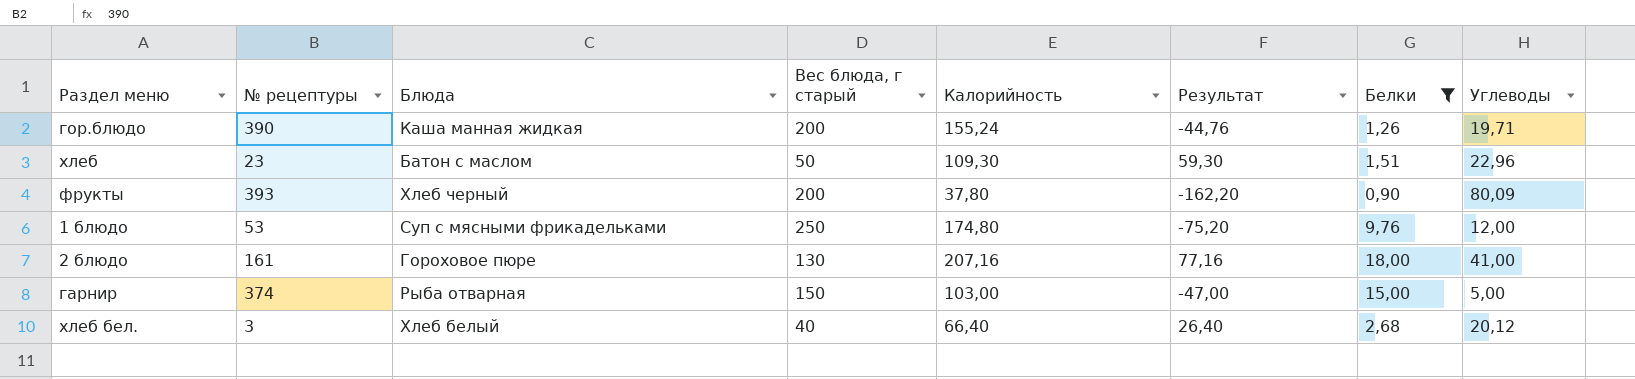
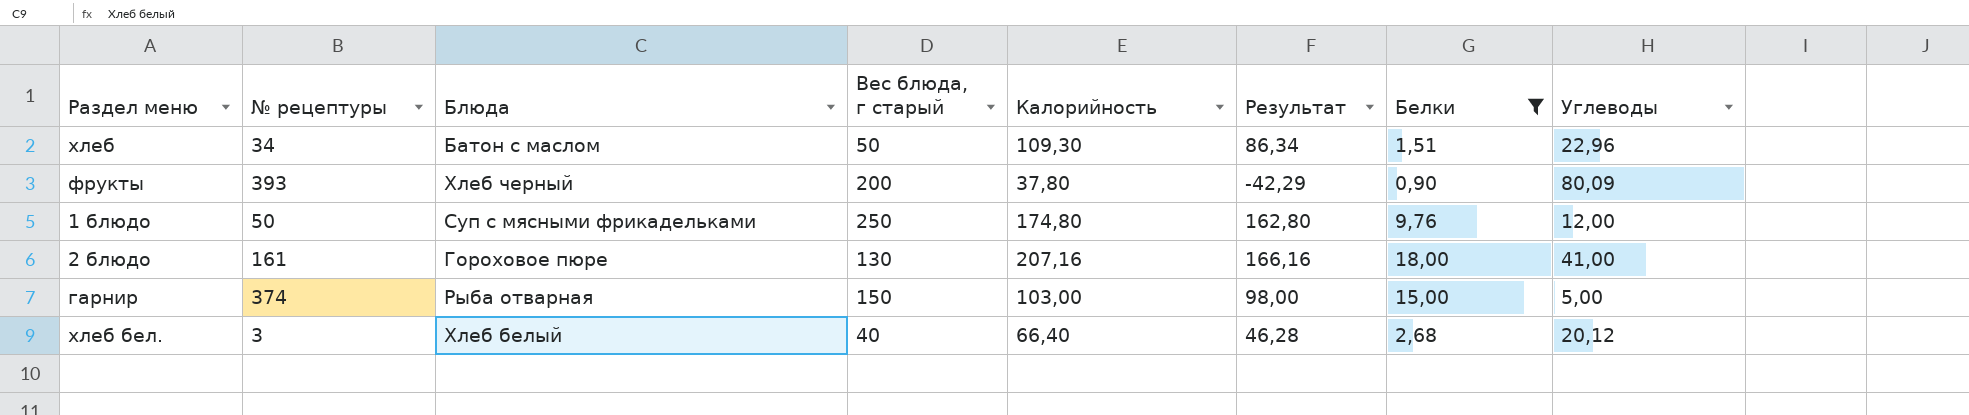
column Результат | formula: [Калорийность] - [Вес блюда, г старый] -> [Калорийность] - [Углеводы]
row гор.блюдо: 390 | Каша манная жидкая | 200 | 155,24 | -44,76 | 1,26 | 19,71 -> none
хлеб | № рецептуры: 23 -> 34
1 блюдо | № рецептуры: 53 -> 50

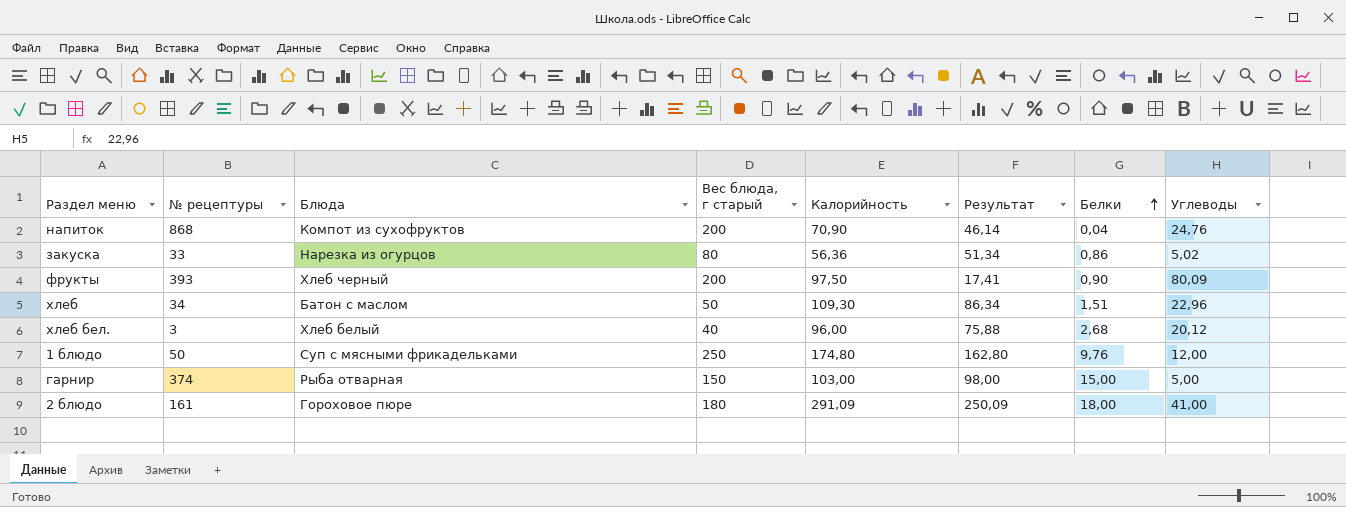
filter: Белки >= 0,90 -> none
row order: none -> Белки ascending
фрукты | Калорийность: 37,80 -> 97,50
фрукты | Результат: -42,29 -> 17,41
хлеб бел. | Калорийность: 66,40 -> 96,00
хлеб бел. | Результат: 46,28 -> 75,88
2 блюдо | Вес блюда, г старый: 130 -> 180
2 блюдо | Калорийность: 207,16 -> 291,09
2 блюдо | Результат: 166,16 -> 250,09

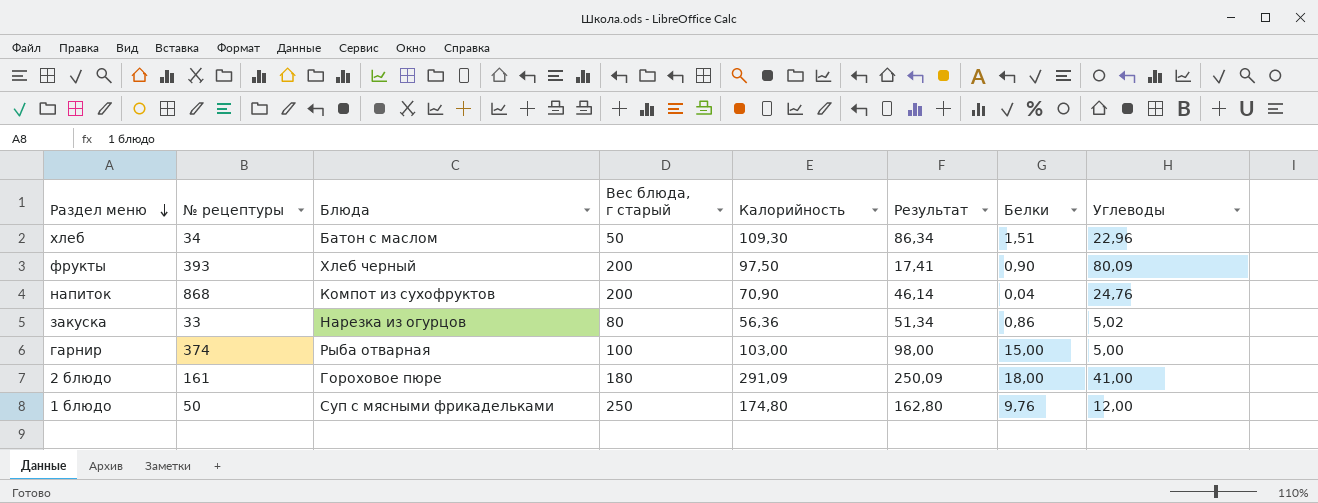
row order: Белки ascending -> Раздел меню descending
row хлеб бел.: 3 | Хлеб белый | 40 | 96,00 | 75,88 | 2,68 | 20,12 -> none
гарнир | Вес блюда, г старый: 150 -> 100

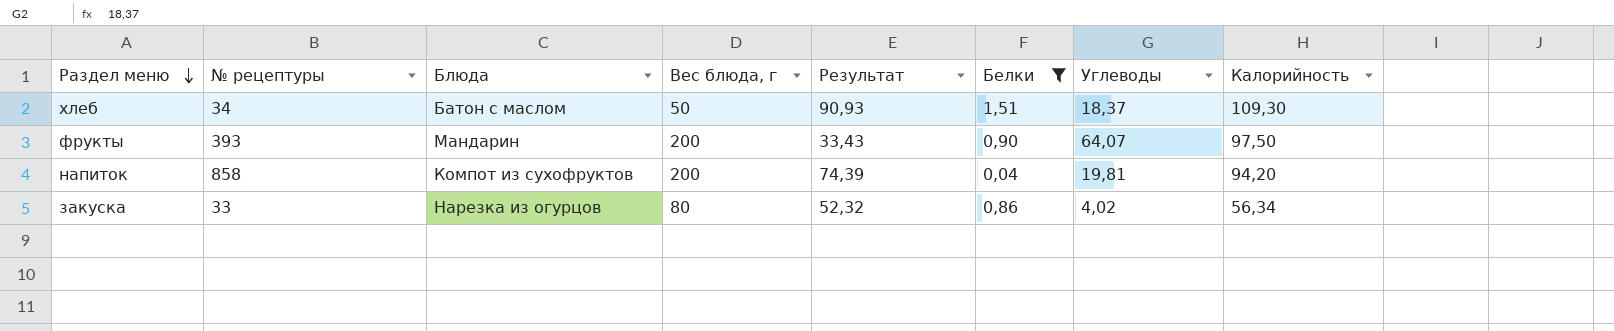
filter: none -> Белки <= 1,51
column name: Вес блюда, г старый -> Вес блюда, г
column Калорийность | position: 5 -> 8
хлеб | Результат: 86,34 -> 90,93
хлеб | Углеводы: 22,96 -> 18,37
фрукты | Блюда: Хлеб черный -> Мандарин
фрукты | Результат: 17,41 -> 33,43
фрукты | Углеводы: 80,09 -> 64,07
напиток | № рецептуры: 868 -> 858
напиток | Результат: 46,14 -> 74,39
напиток | Углеводы: 24,76 -> 19,81
напиток | Калорийность: 70,90 -> 94,20
закуска | Результат: 51,34 -> 52,32
закуска | Углеводы: 5,02 -> 4,02
закуска | Калорийность: 56,36 -> 56,34

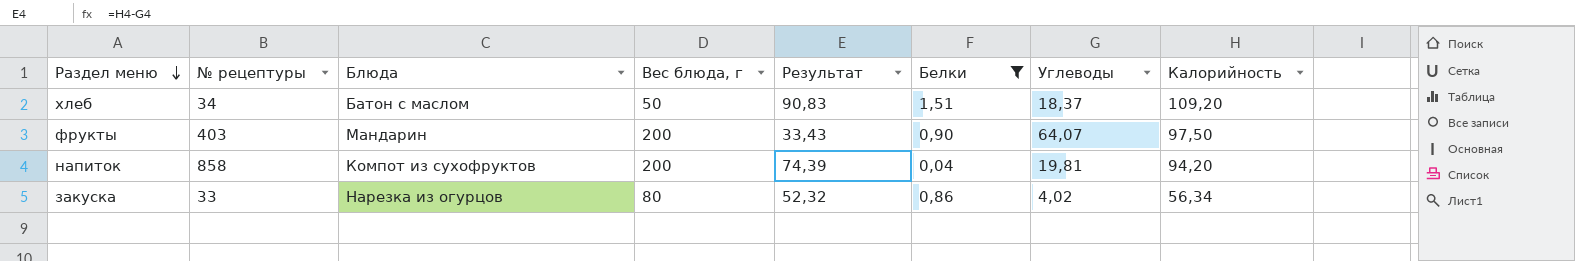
хлеб | Результат: 90,93 -> 90,83
хлеб | Калорийность: 109,30 -> 109,20
фрукты | № рецептуры: 393 -> 403

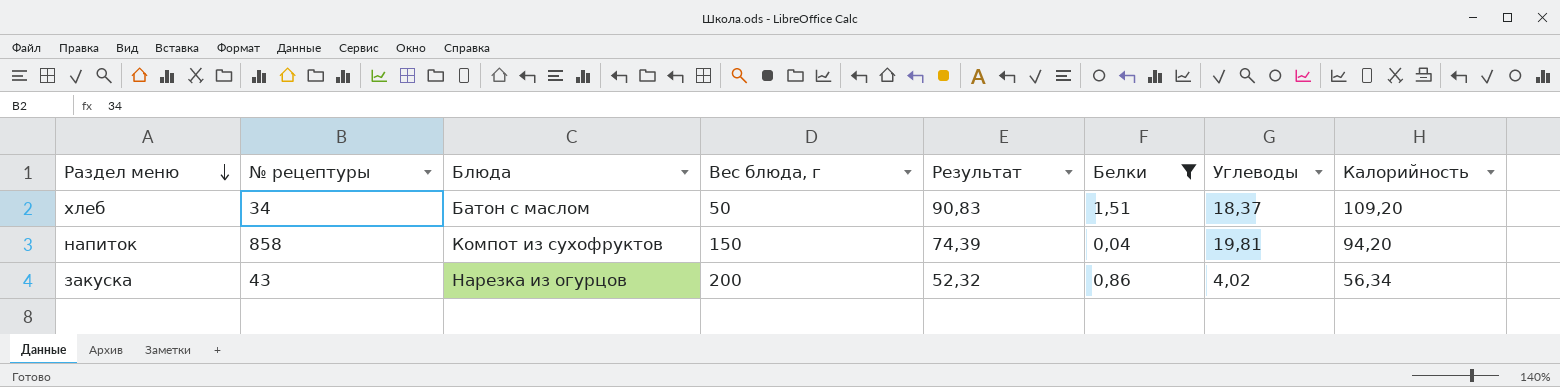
row фрукты: 403 | Мандарин | 200 | 33,43 | 0,90 | 64,07 | 97,50 -> none
напиток | Вес блюда, г: 200 -> 150
закуска | № рецептуры: 33 -> 43
закуска | Вес блюда, г: 80 -> 200

